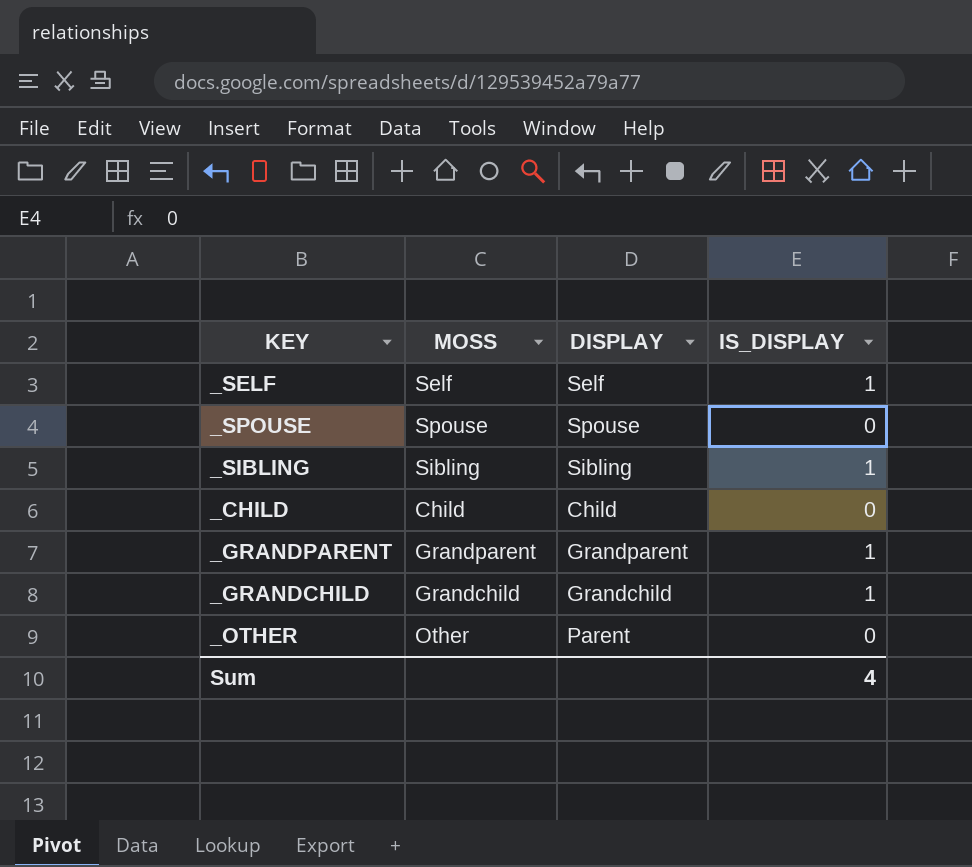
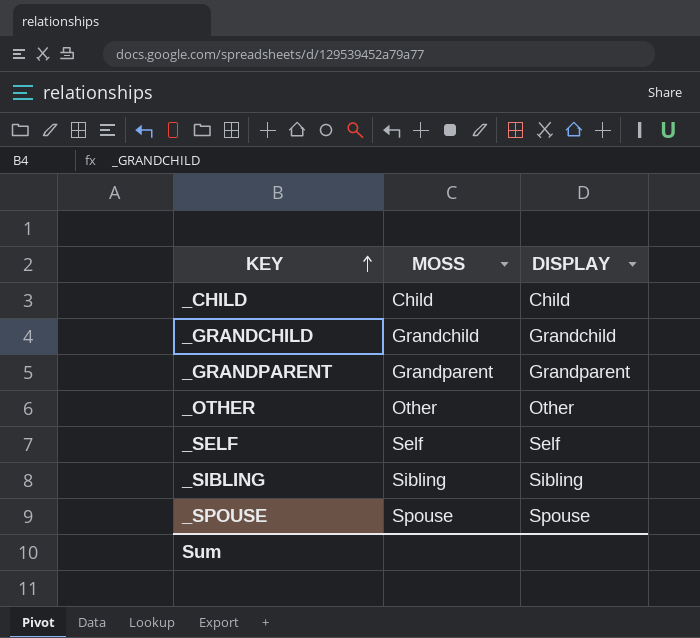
row order: none -> KEY ascending
column IS_DISPLAY | position: 4 -> none
_OTHER | DISPLAY: Parent -> Other

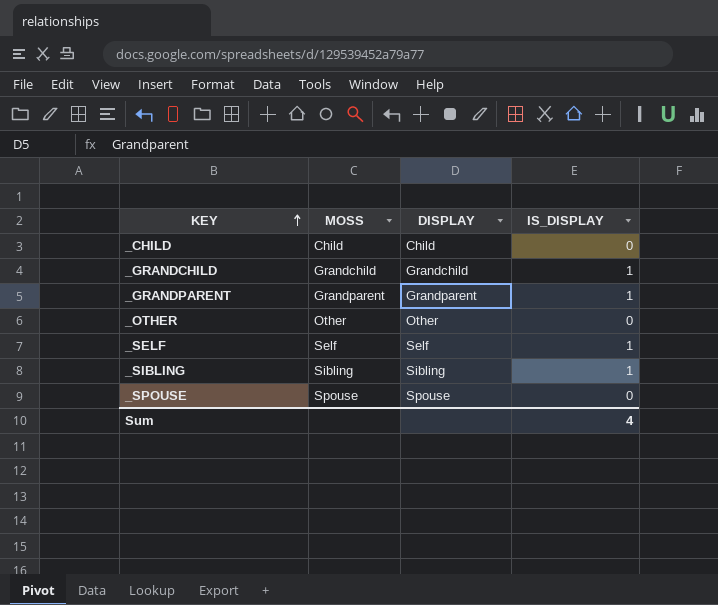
column IS_DISPLAY | position: none -> 4

